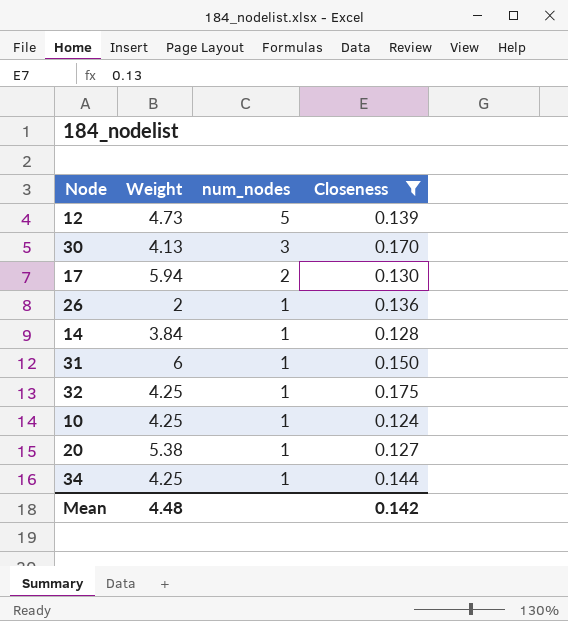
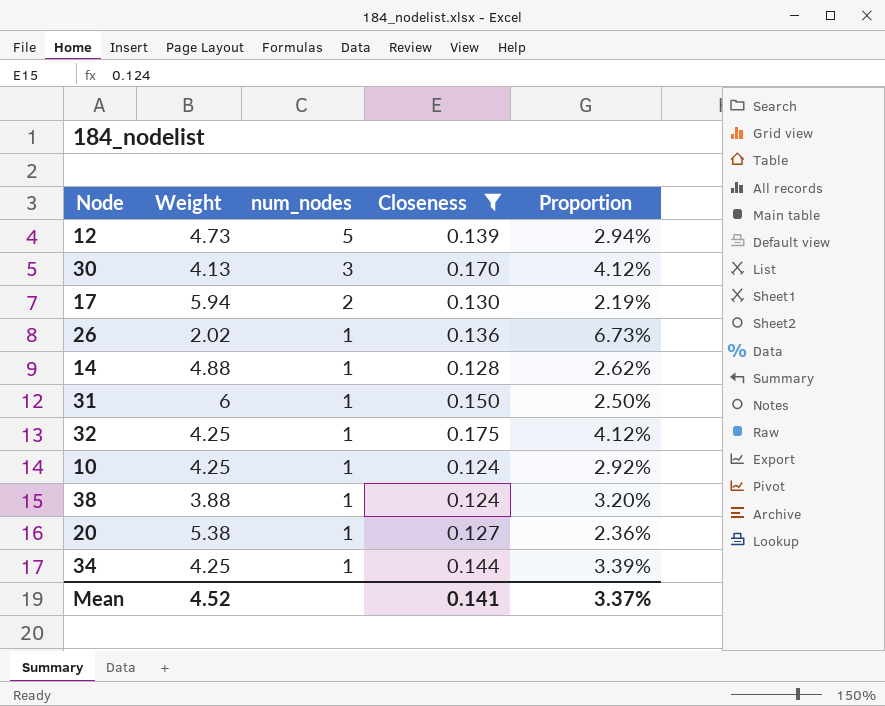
column Proportion | formula: none -> [Closeness] / [Weight]
26 | Weight: 2 -> 2.02
14 | Weight: 3.84 -> 4.88
row 38: none -> 3.88 | 1 | 0.124 | 3.20%
Mean | Weight: 4.48 -> 4.52
Mean | Closeness: 0.142 -> 0.141

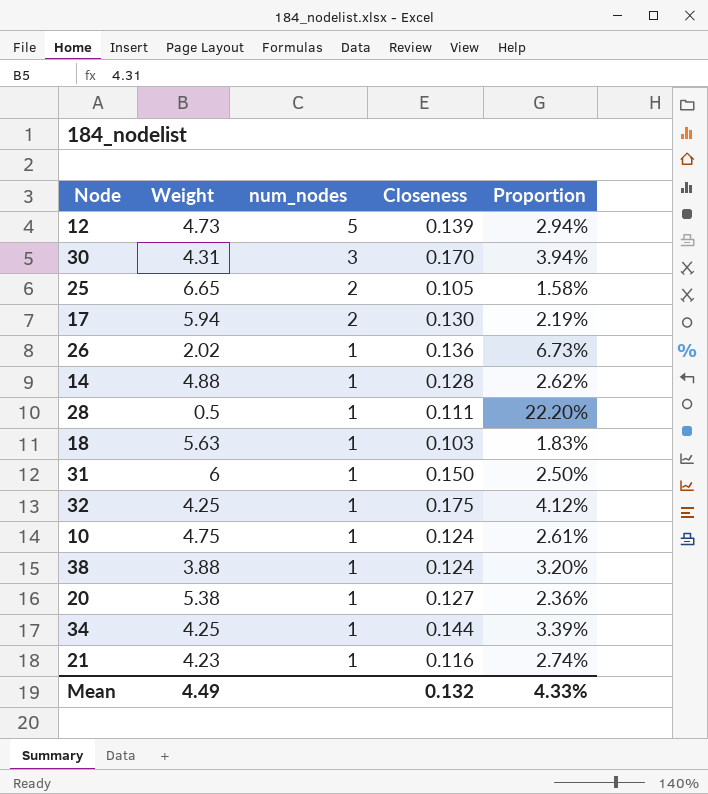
filter: Closeness >= 0.124 -> none
30 | Weight: 4.13 -> 4.31
30 | Proportion: 4.12% -> 3.94%
10 | Weight: 4.25 -> 4.75
10 | Proportion: 2.92% -> 2.61%
Mean | Weight: 4.52 -> 4.49
Mean | Closeness: 0.141 -> 0.132
Mean | Proportion: 3.37% -> 4.33%

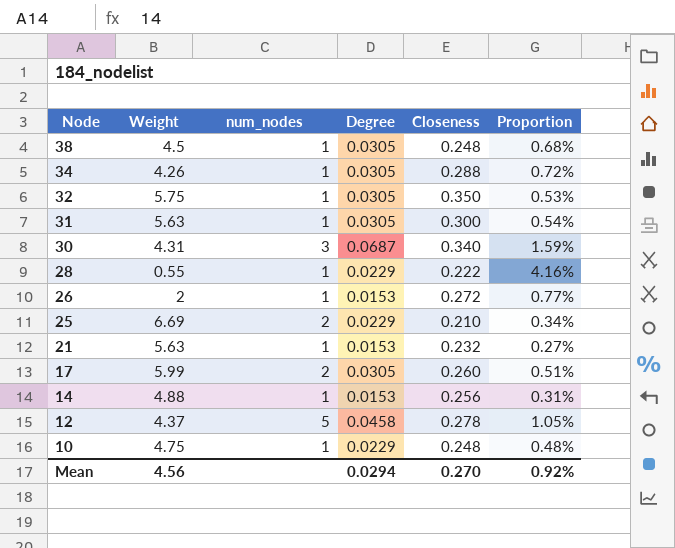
row order: num_nodes descending -> Node descending
column Degree | position: none -> 4
column Proportion | formula: [Closeness] / [Weight] -> [Degree] / [Weight]
row 18: 5.63 | 1 | 0.103 | 1.83% -> none
row 20: 5.38 | 1 | 0.127 | 2.36% -> none
38 | Weight: 3.88 -> 4.5
38 | Closeness: 0.124 -> 0.248
34 | Weight: 4.25 -> 4.26
34 | Closeness: 0.144 -> 0.288
32 | Weight: 4.25 -> 5.75
32 | Closeness: 0.175 -> 0.350
31 | Weight: 6 -> 5.63
31 | Closeness: 0.150 -> 0.300
30 | Closeness: 0.170 -> 0.340
28 | Weight: 0.5 -> 0.55
28 | Closeness: 0.111 -> 0.222
26 | Weight: 2.02 -> 2
26 | Closeness: 0.136 -> 0.272
25 | Weight: 6.65 -> 6.69
25 | Closeness: 0.105 -> 0.210
21 | Weight: 4.23 -> 5.63
21 | Closeness: 0.116 -> 0.232
17 | Weight: 5.94 -> 5.99
17 | Closeness: 0.130 -> 0.260
14 | Closeness: 0.128 -> 0.256
12 | Weight: 4.73 -> 4.37
12 | Closeness: 0.139 -> 0.278
10 | Closeness: 0.124 -> 0.248
Mean | Weight: 4.49 -> 4.56
Mean | Closeness: 0.132 -> 0.270
Mean | Proportion: 4.33% -> 0.92%

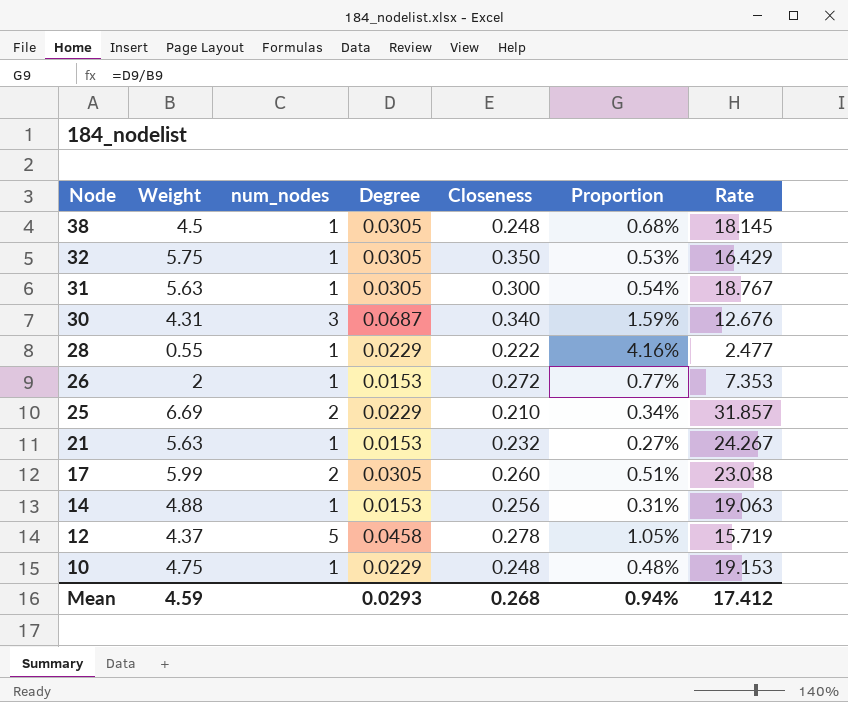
column Rate | formula: none -> [Weight] / [Closeness]
row 34: 4.26 | 1 | 0.0305 | 0.288 | 0.72% -> none
Mean | Weight: 4.56 -> 4.59
Mean | Degree: 0.0294 -> 0.0293
Mean | Closeness: 0.270 -> 0.268
Mean | Proportion: 0.92% -> 0.94%

